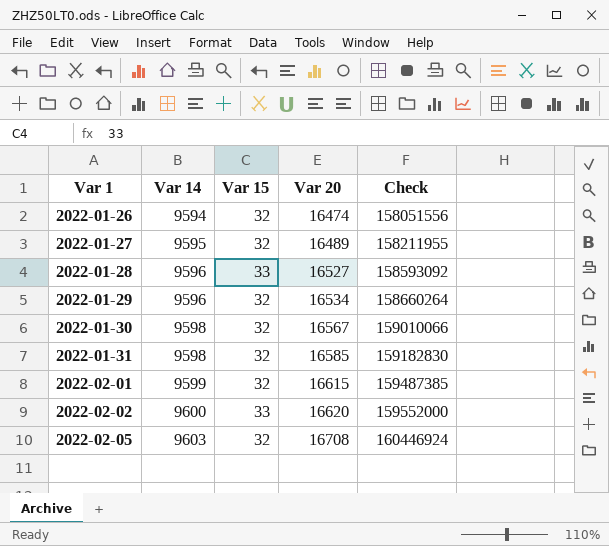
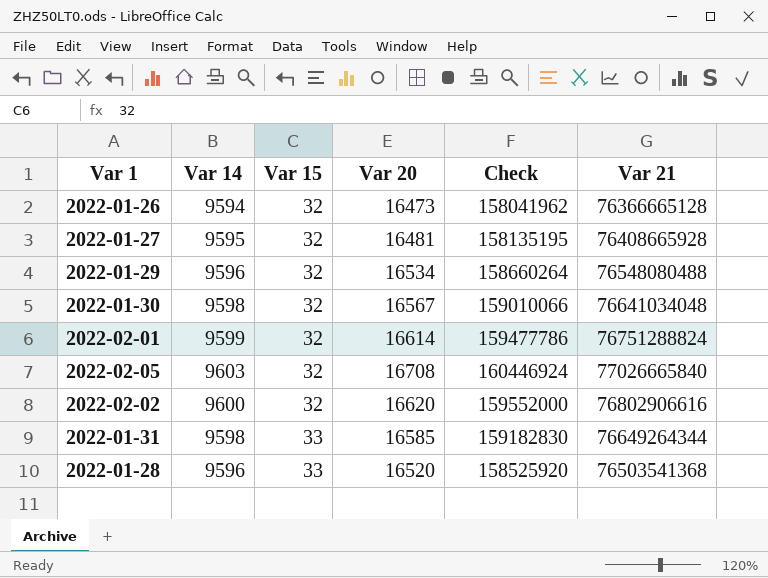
row order: Var 1 ascending -> Var 15 ascending
column Var 21 | position: none -> 6
2022-01-26 | Var 20: 16474 -> 16473
2022-01-26 | Check: 158051556 -> 158041962
2022-01-27 | Var 20: 16489 -> 16481
2022-01-27 | Check: 158211955 -> 158135195
2022-02-01 | Var 20: 16615 -> 16614
2022-02-01 | Check: 159487385 -> 159477786
2022-02-02 | Var 15: 33 -> 32
2022-01-31 | Var 15: 32 -> 33
2022-01-28 | Var 20: 16527 -> 16520
2022-01-28 | Check: 158593092 -> 158525920

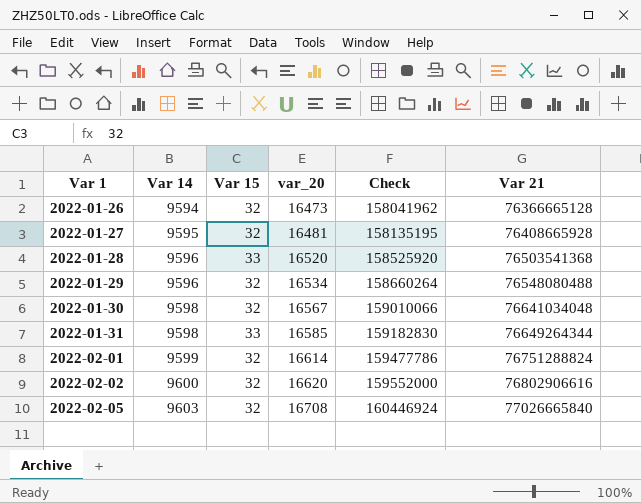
row order: Var 15 ascending -> Var 1 ascending
column name: Var 20 -> var_20

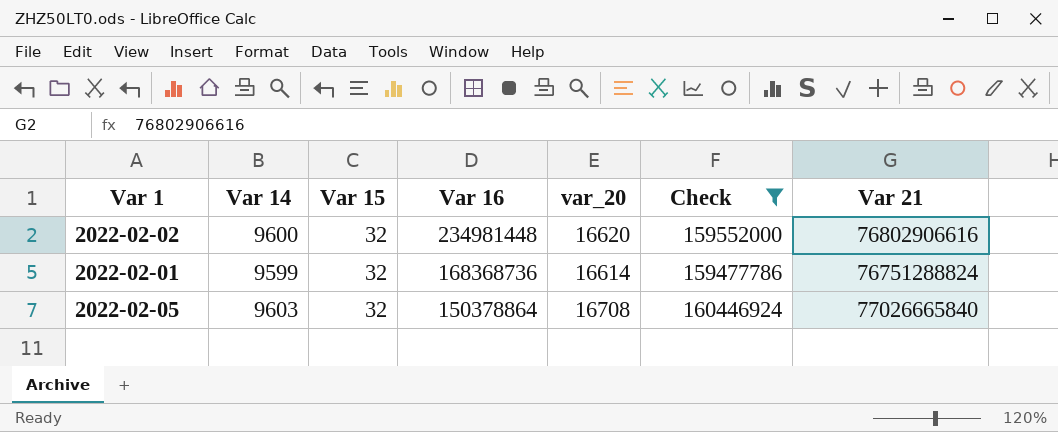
filter: none -> Check >= 159477786
row order: Var 1 ascending -> Var 16 descending
column Var 16 | position: none -> 4

